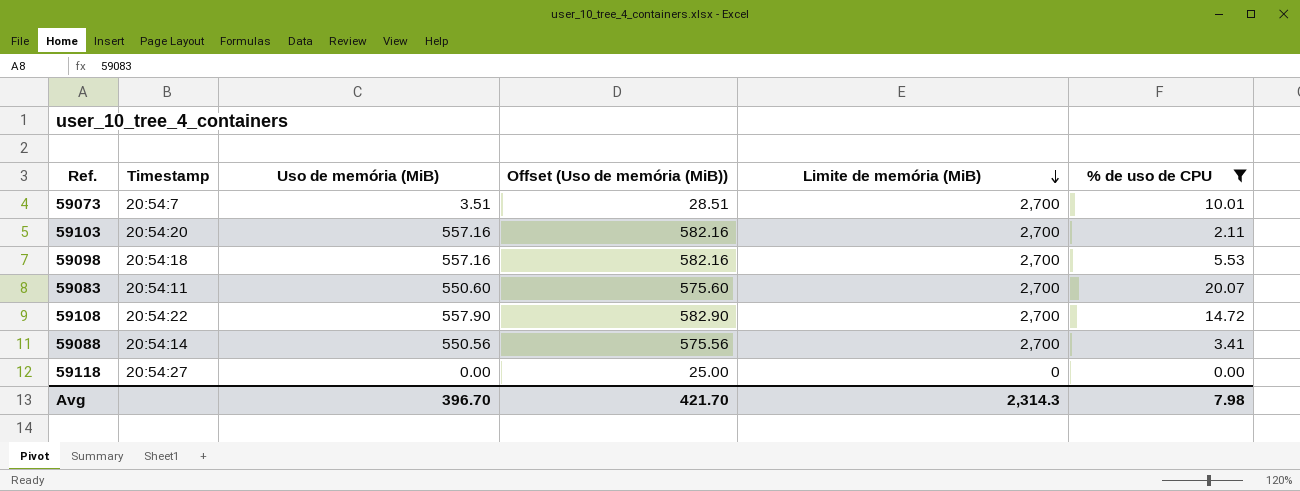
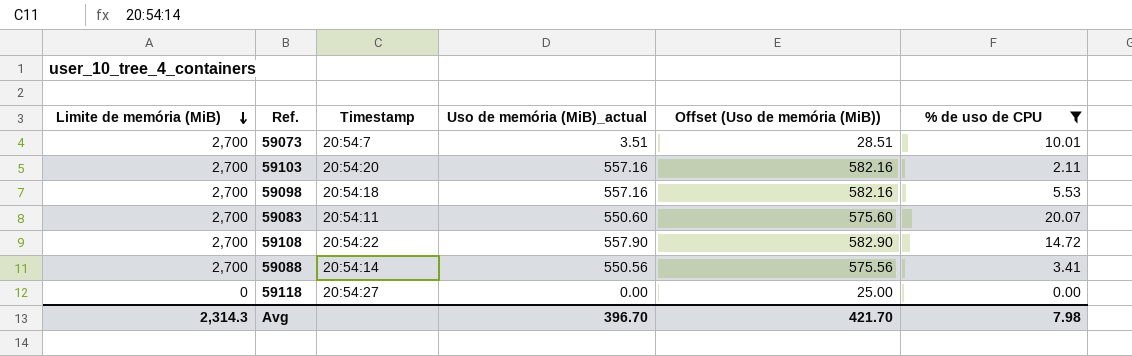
column Limite de memória (MiB) | position: 5 -> 1
column name: Uso de memória (MiB) -> Uso de memória (MiB)_actual

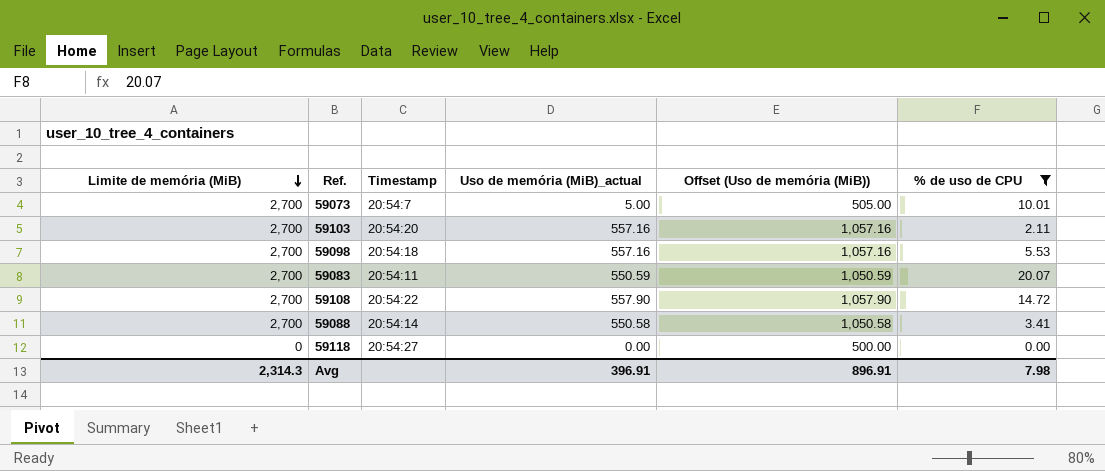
column Offset (Uso de memória (MiB)) | formula: [Uso de memória (MiB)_actual] + 25 -> [Uso de memória (MiB)_actual] + 500
59073 | Uso de memória (MiB)_actual: 3.51 -> 5.00
59083 | Uso de memória (MiB)_actual: 550.60 -> 550.59
59088 | Uso de memória (MiB)_actual: 550.56 -> 550.58
Avg | Uso de memória (MiB)_actual: 396.70 -> 396.91
Avg | Offset (Uso de memória (MiB)): 421.70 -> 896.91

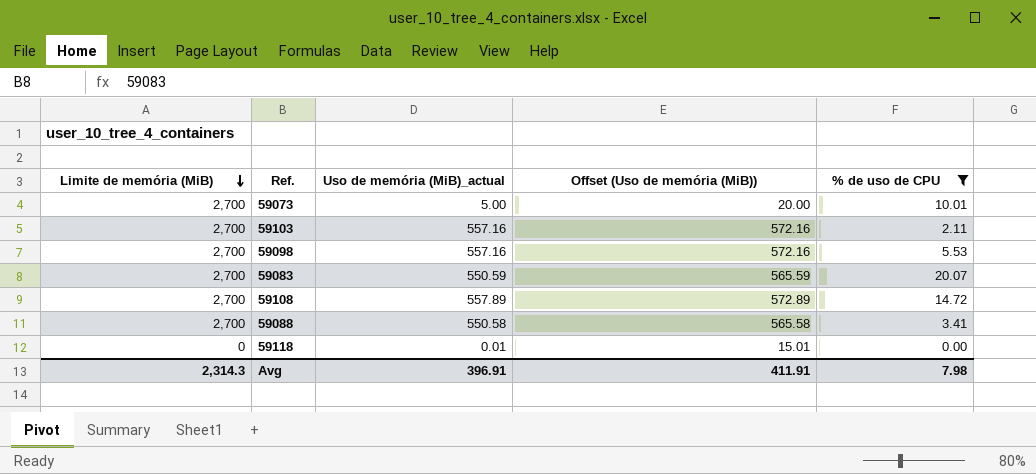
column Timestamp | position: 3 -> none
column Offset (Uso de memória (MiB)) | formula: [Uso de memória (MiB)_actual] + 500 -> [Uso de memória (MiB)_actual] + 15
59108 | Uso de memória (MiB)_actual: 557.90 -> 557.89
59118 | Uso de memória (MiB)_actual: 0.00 -> 0.01
Avg | Offset (Uso de memória (MiB)): 896.91 -> 411.91

